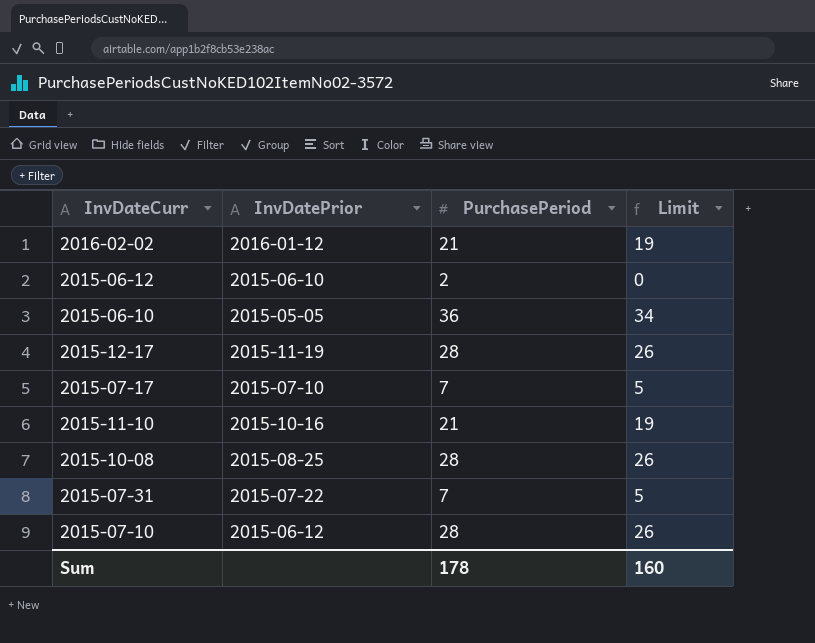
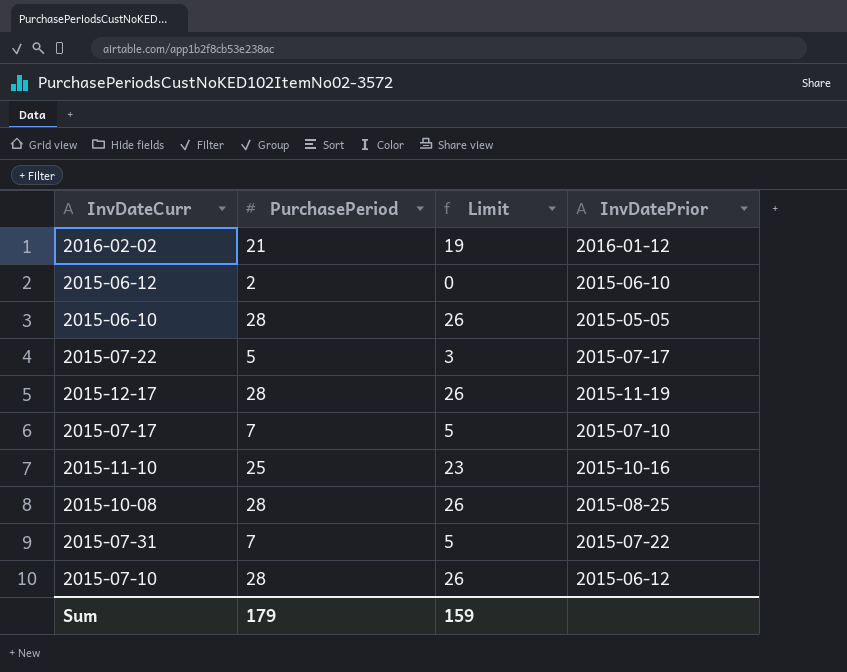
column InvDatePrior | position: 2 -> 4
2015-06-10 | PurchasePeriod: 36 -> 28
2015-06-10 | Limit: 34 -> 26
row 2015-07-22: none -> 5 | 3 | 2015-07-17
2015-11-10 | PurchasePeriod: 21 -> 25
2015-11-10 | Limit: 19 -> 23
Sum | PurchasePeriod: 178 -> 179
Sum | Limit: 160 -> 159

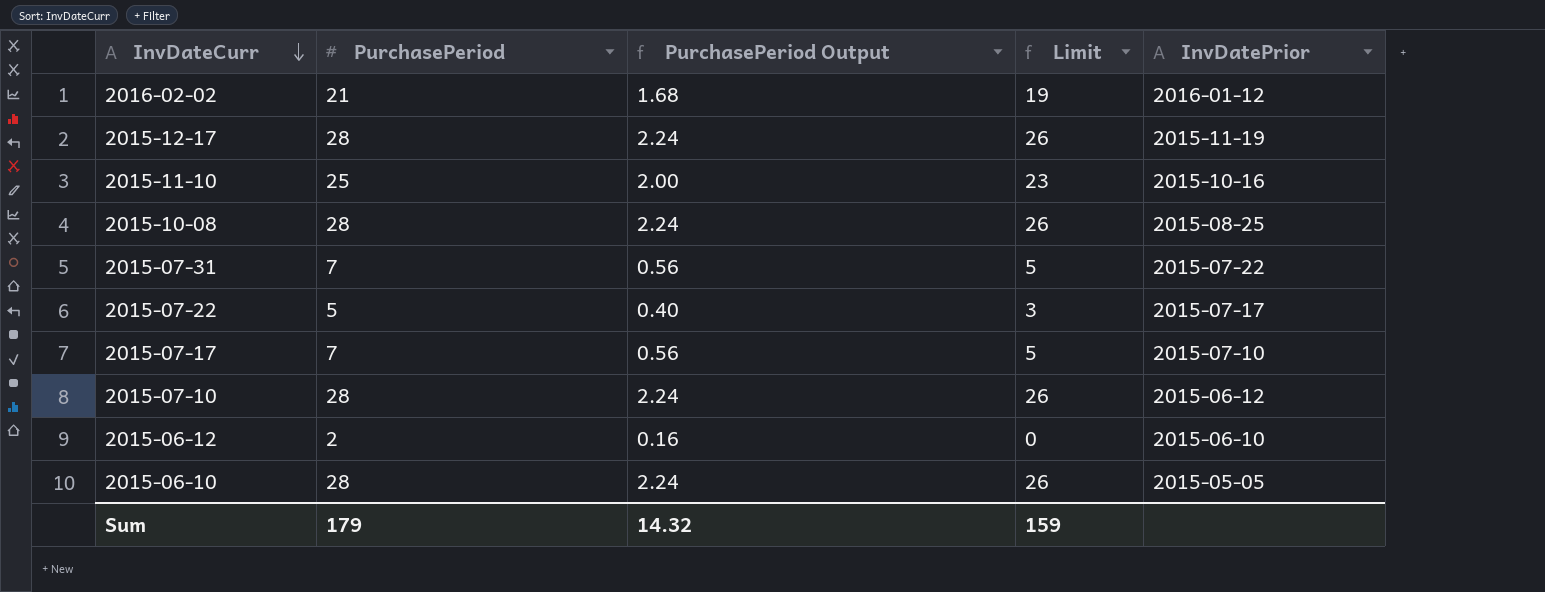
row order: none -> InvDateCurr descending
column PurchasePeriod Output | formula: none -> [PurchasePeriod] * 0.08

